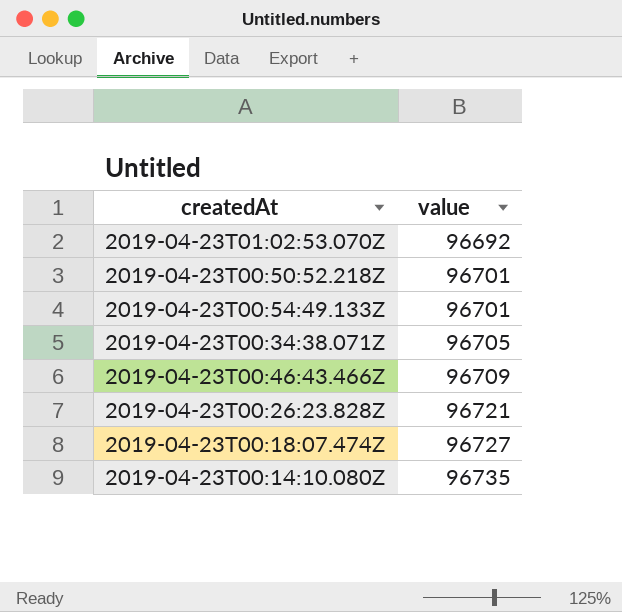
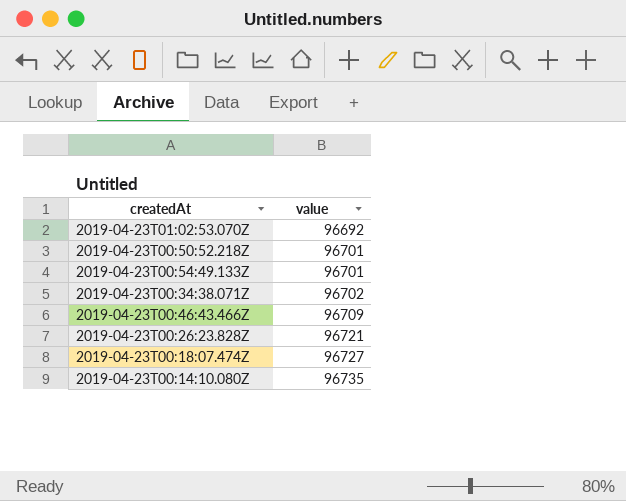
2019-04-23T00:34:38.071Z | value: 96705 -> 96702

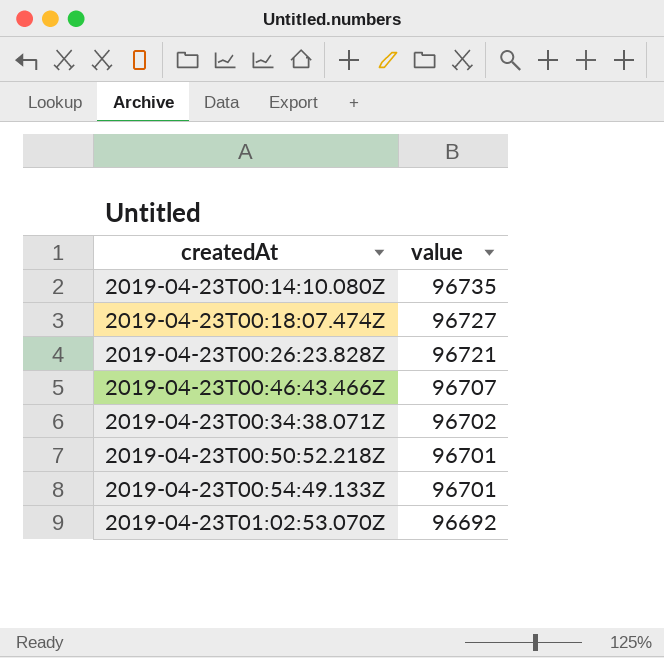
row order: value ascending -> value descending
2019-04-23T00:46:43.466Z | value: 96709 -> 96707

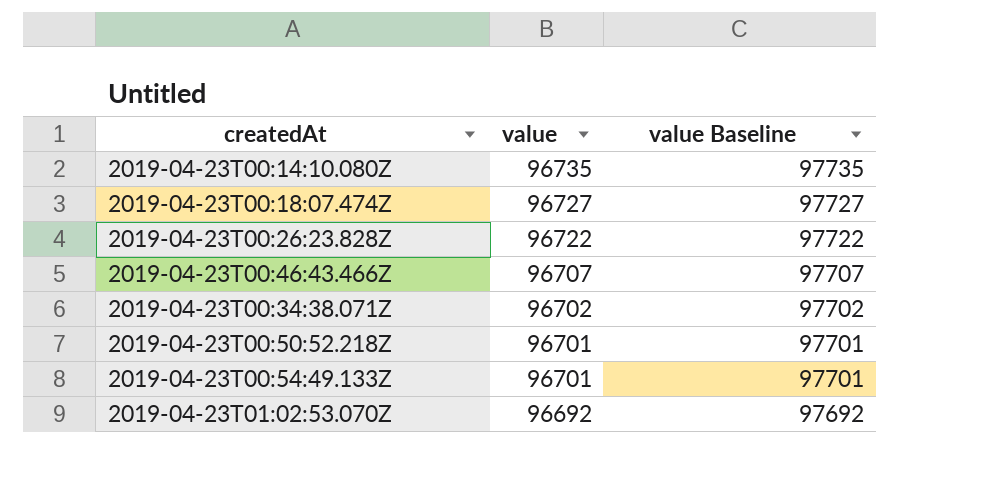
column value Baseline | formula: none -> [value] + 1000
2019-04-23T00:26:23.828Z | value: 96721 -> 96722

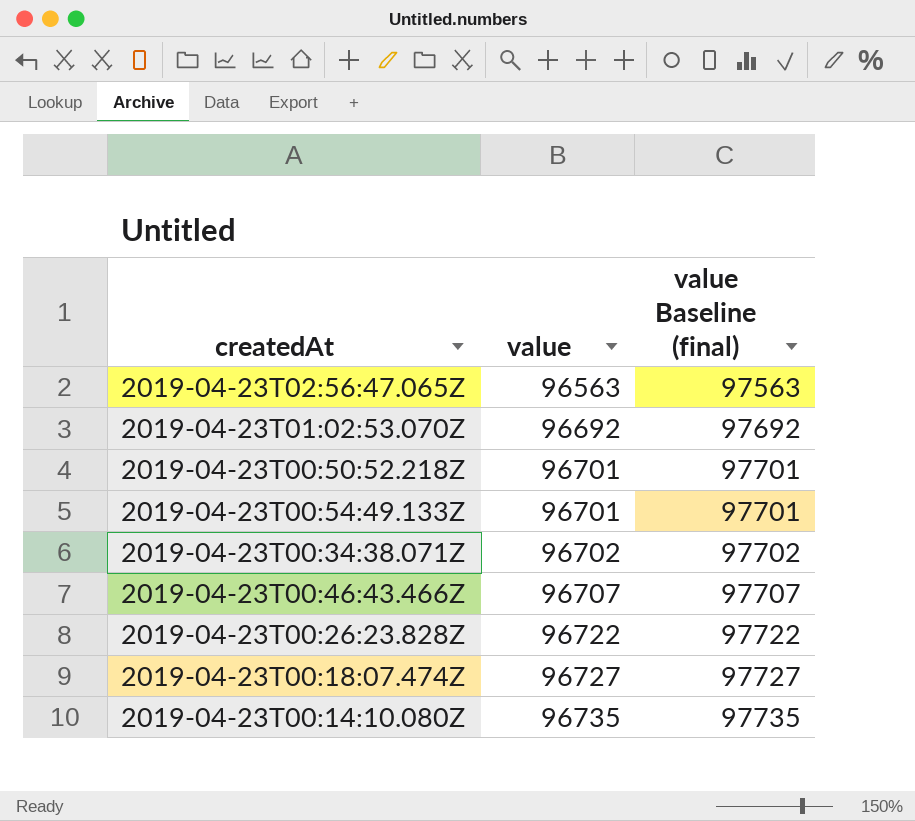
row order: value descending -> value ascending
column name: value Baseline -> value Baseline (final)
row 2019-04-23T02:56:47.065Z: none -> 96563 | 97563

